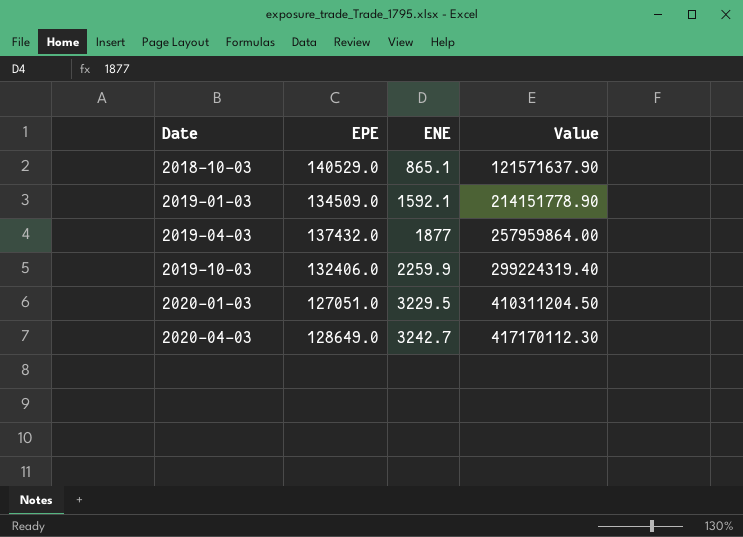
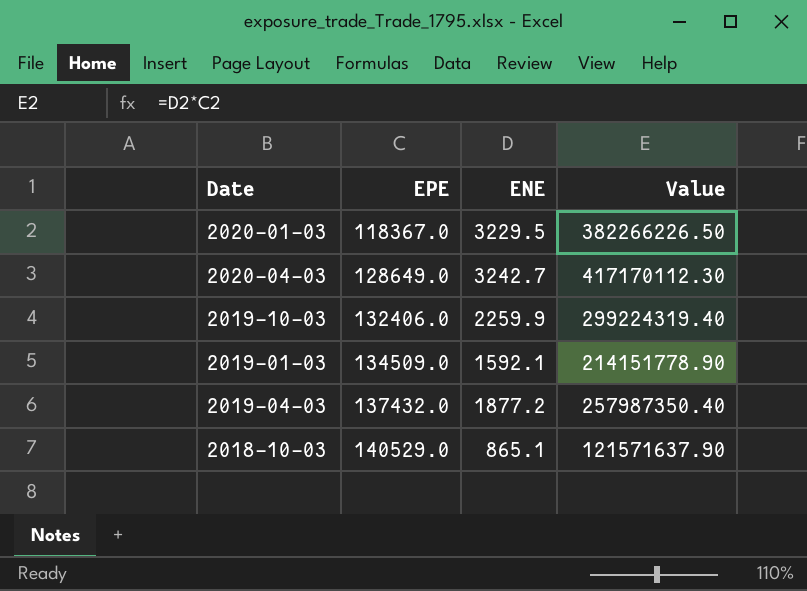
row order: Date ascending -> EPE ascending
2020-01-03 | EPE: 127051.0 -> 118367.0
2020-01-03 | Value: 410311204.50 -> 382266226.50
2019-04-03 | ENE: 1877 -> 1877.2
2019-04-03 | Value: 257959864.00 -> 257987350.40

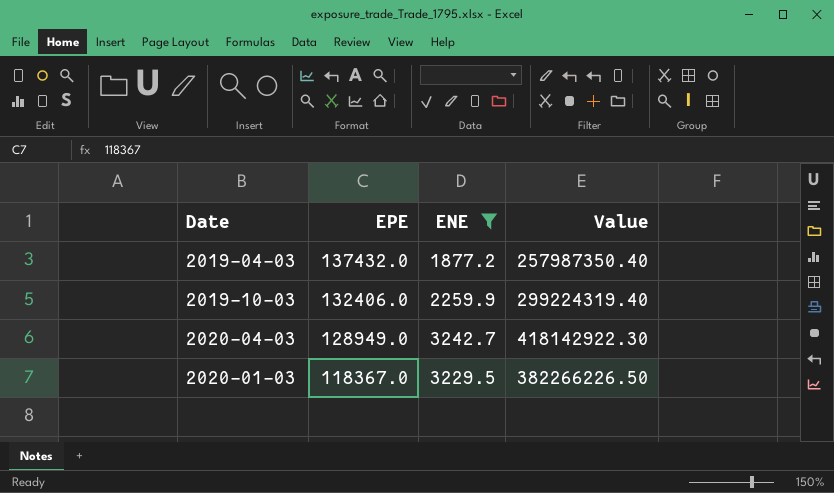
filter: none -> ENE >= 1877.2
row order: EPE ascending -> EPE descending
2020-04-03 | EPE: 128649.0 -> 128949.0
2020-04-03 | Value: 417170112.30 -> 418142922.30

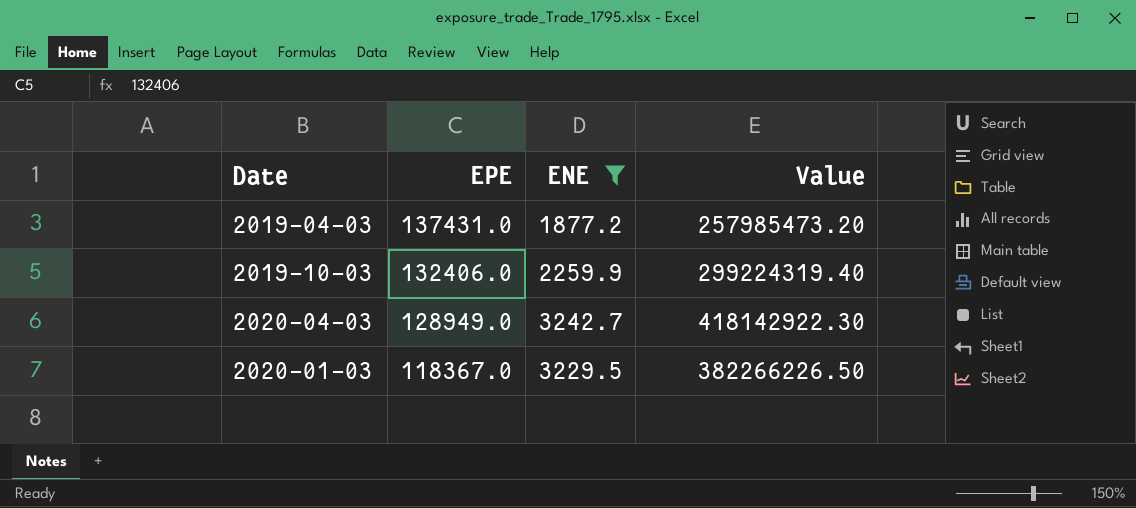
2019-04-03 | EPE: 137432.0 -> 137431.0
2019-04-03 | Value: 257987350.40 -> 257985473.20

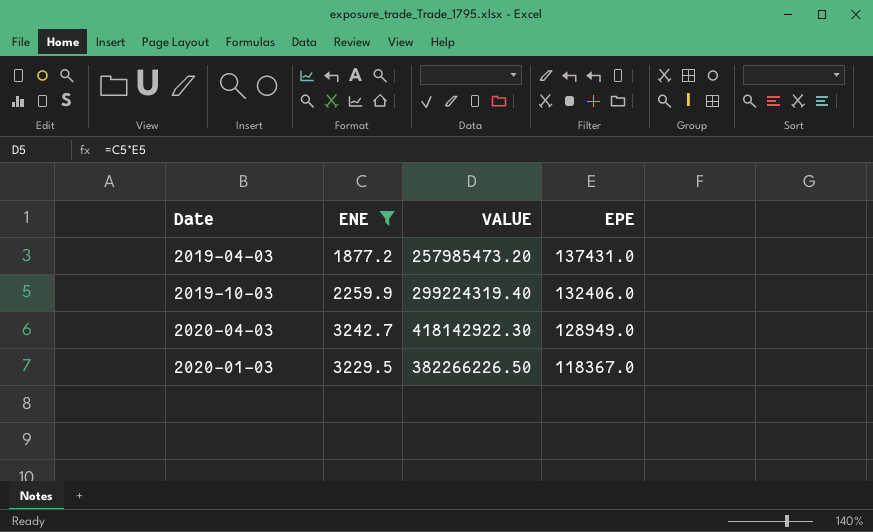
column name: Value -> VALUE
column EPE | position: 2 -> 4

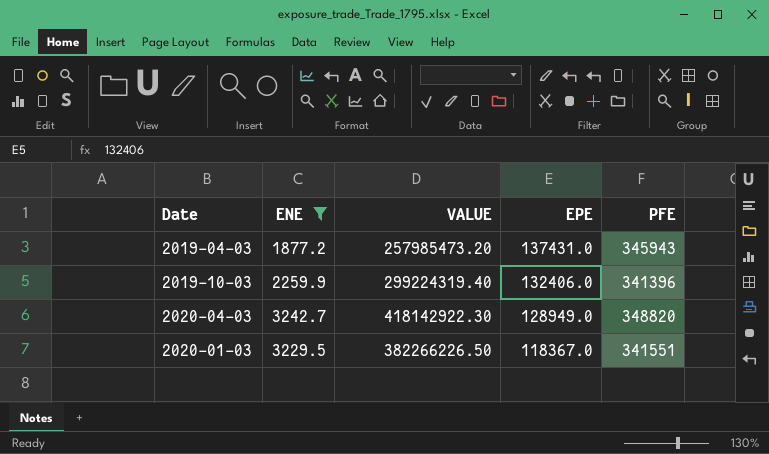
column PFE | position: none -> 5

